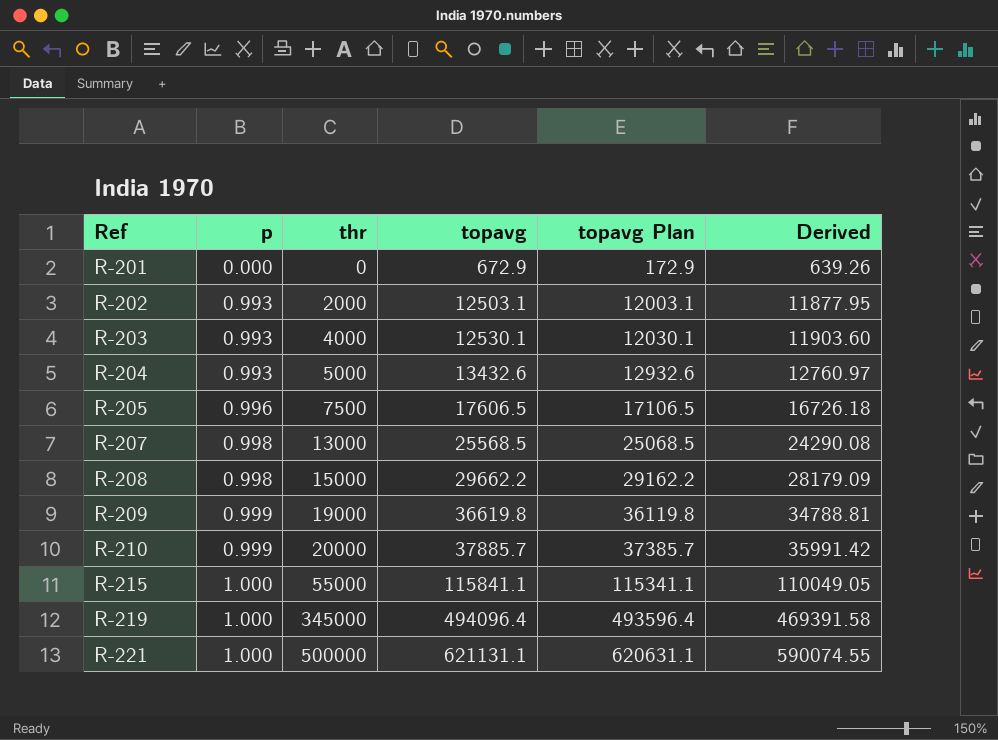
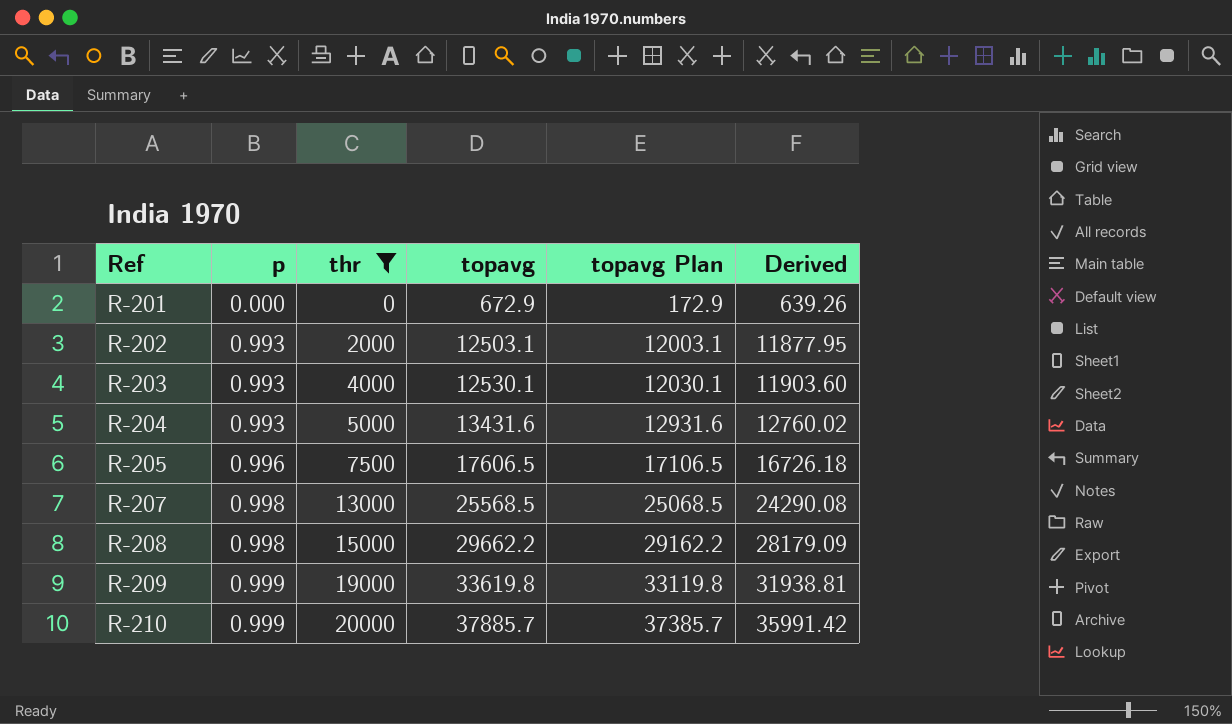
filter: none -> thr <= 20000
R-204 | topavg: 13432.6 -> 13431.6
R-204 | topavg Plan: 12932.6 -> 12931.6
R-204 | Derived: 12760.97 -> 12760.02
R-209 | topavg: 36619.8 -> 33619.8
R-209 | topavg Plan: 36119.8 -> 33119.8
R-209 | Derived: 34788.81 -> 31938.81

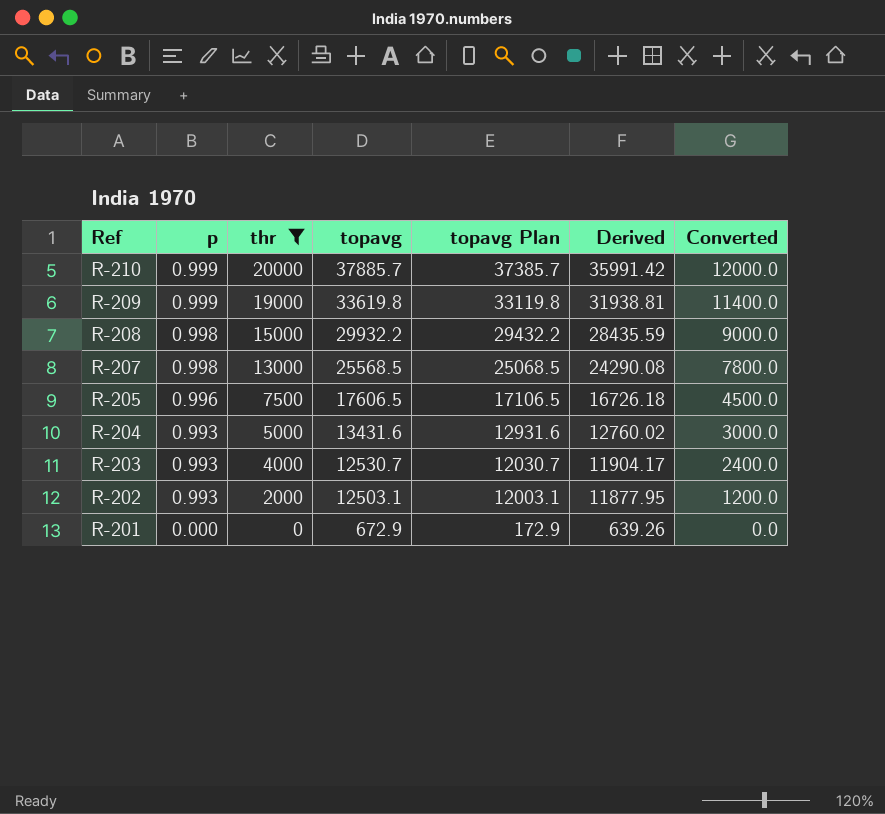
row order: Ref ascending -> Ref descending
column Converted | formula: none -> [thr] * 0.6
R-208 | topavg: 29662.2 -> 29932.2
R-208 | topavg Plan: 29162.2 -> 29432.2
R-208 | Derived: 28179.09 -> 28435.59
R-203 | topavg: 12530.1 -> 12530.7
R-203 | topavg Plan: 12030.1 -> 12030.7
R-203 | Derived: 11903.60 -> 11904.17

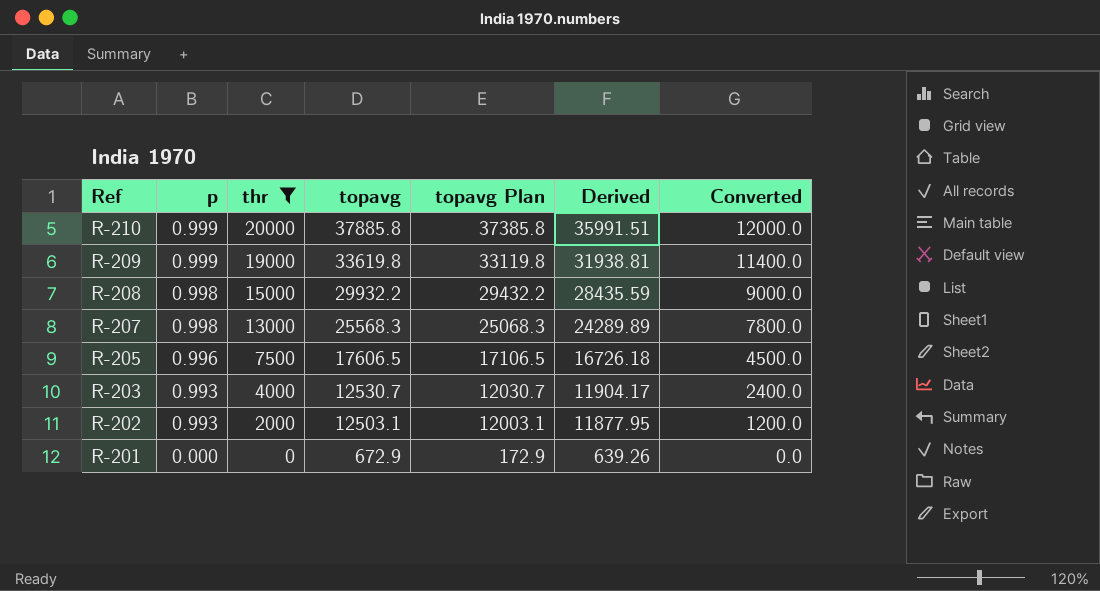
row R-204: 0.993 | 5000 | 13431.6 | 12931.6 | 12760.02 | 3000.0 -> none
R-210 | topavg: 37885.7 -> 37885.8
R-210 | topavg Plan: 37385.7 -> 37385.8
R-210 | Derived: 35991.42 -> 35991.51
R-207 | topavg: 25568.5 -> 25568.3
R-207 | topavg Plan: 25068.5 -> 25068.3
R-207 | Derived: 24290.08 -> 24289.89

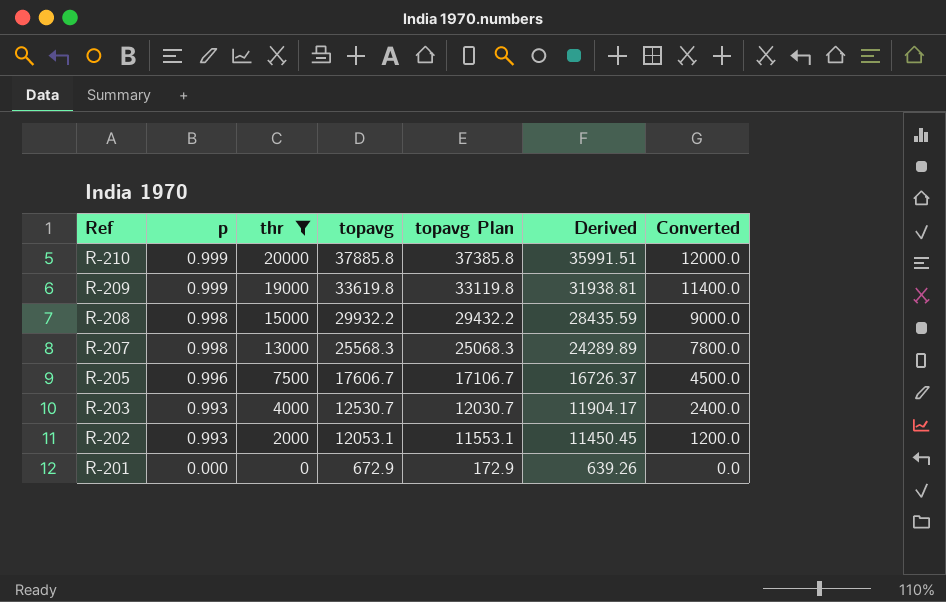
R-205 | topavg: 17606.5 -> 17606.7
R-205 | topavg Plan: 17106.5 -> 17106.7
R-205 | Derived: 16726.18 -> 16726.37
R-202 | topavg: 12503.1 -> 12053.1
R-202 | topavg Plan: 12003.1 -> 11553.1
R-202 | Derived: 11877.95 -> 11450.45

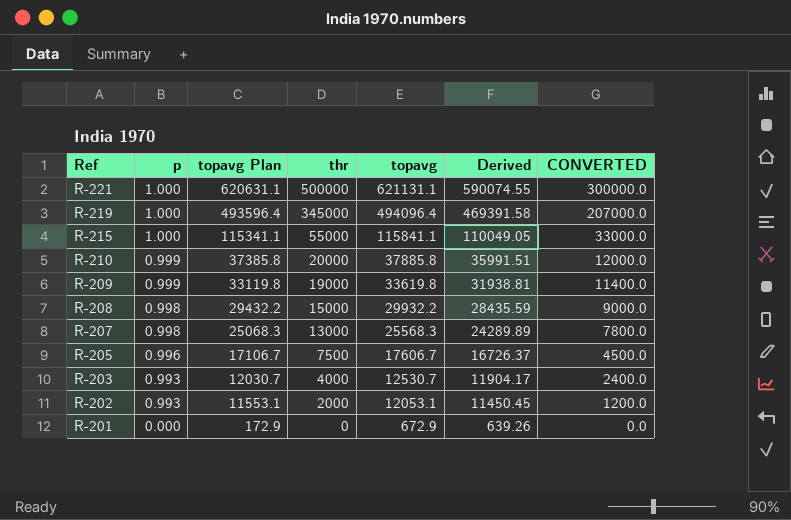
filter: thr <= 20000 -> none
column topavg Plan | position: 5 -> 3
column name: Converted -> CONVERTED

